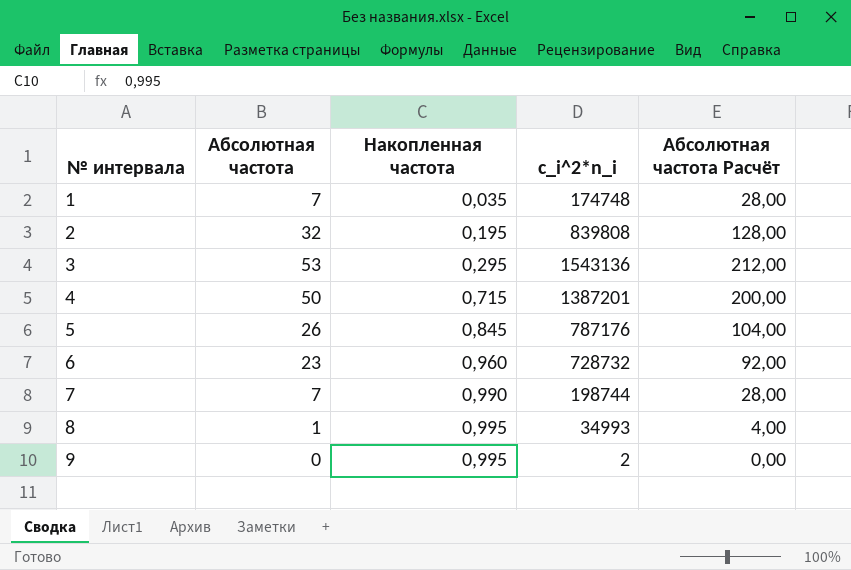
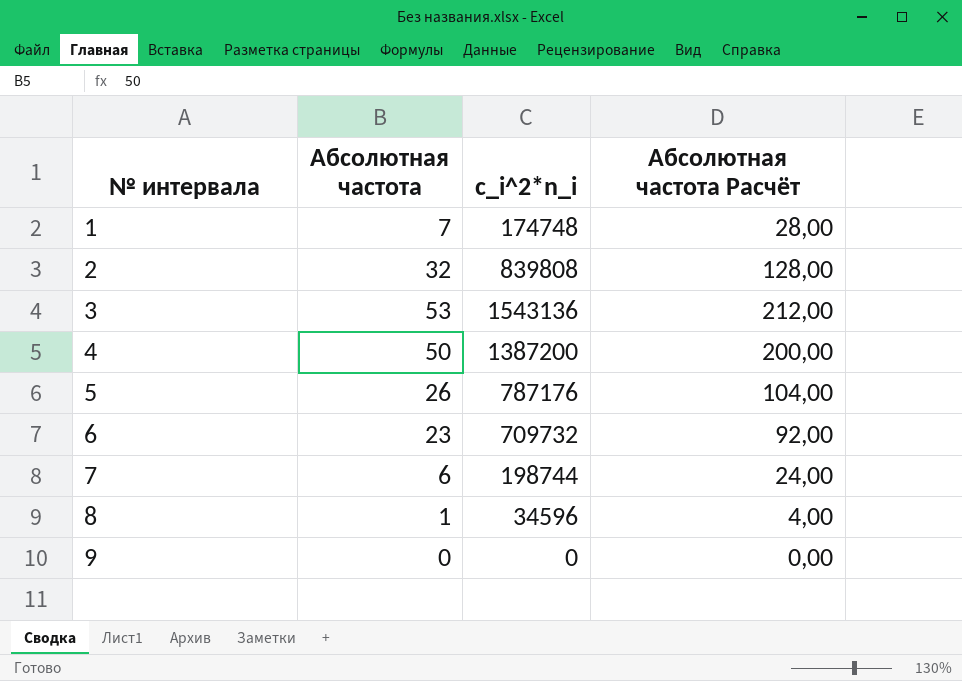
column Накопленная частота | position: 3 -> none
4 | c_i^2*n_i: 1387201 -> 1387200
6 | c_i^2*n_i: 728732 -> 709732
7 | Абсолютная частота: 7 -> 6
7 | Абсолютная частота Расчёт: 28,00 -> 24,00
8 | c_i^2*n_i: 34993 -> 34596
9 | c_i^2*n_i: 2 -> 0

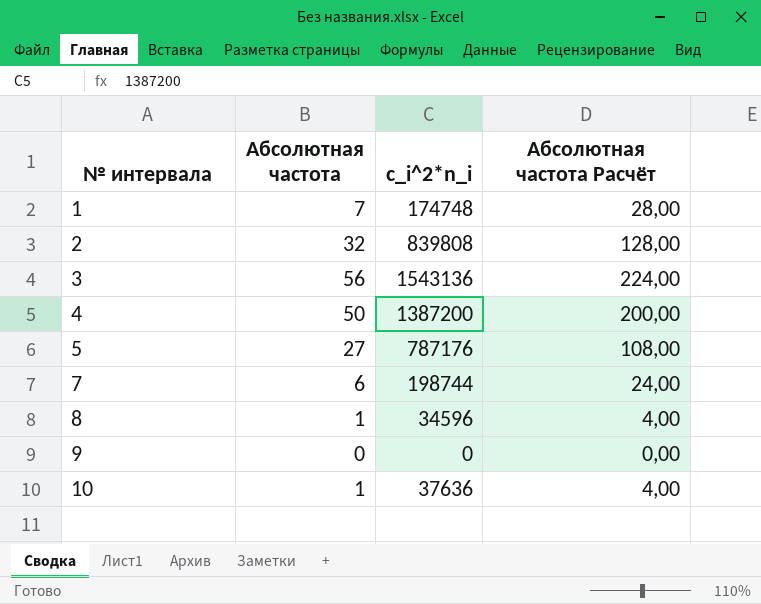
row 6: 23 | 709732 | 92,00 -> none
3 | Абсолютная частота: 53 -> 56
3 | Абсолютная частота Расчёт: 212,00 -> 224,00
5 | Абсолютная частота: 26 -> 27
5 | Абсолютная частота Расчёт: 104,00 -> 108,00
row 10: none -> 1 | 37636 | 4,00

